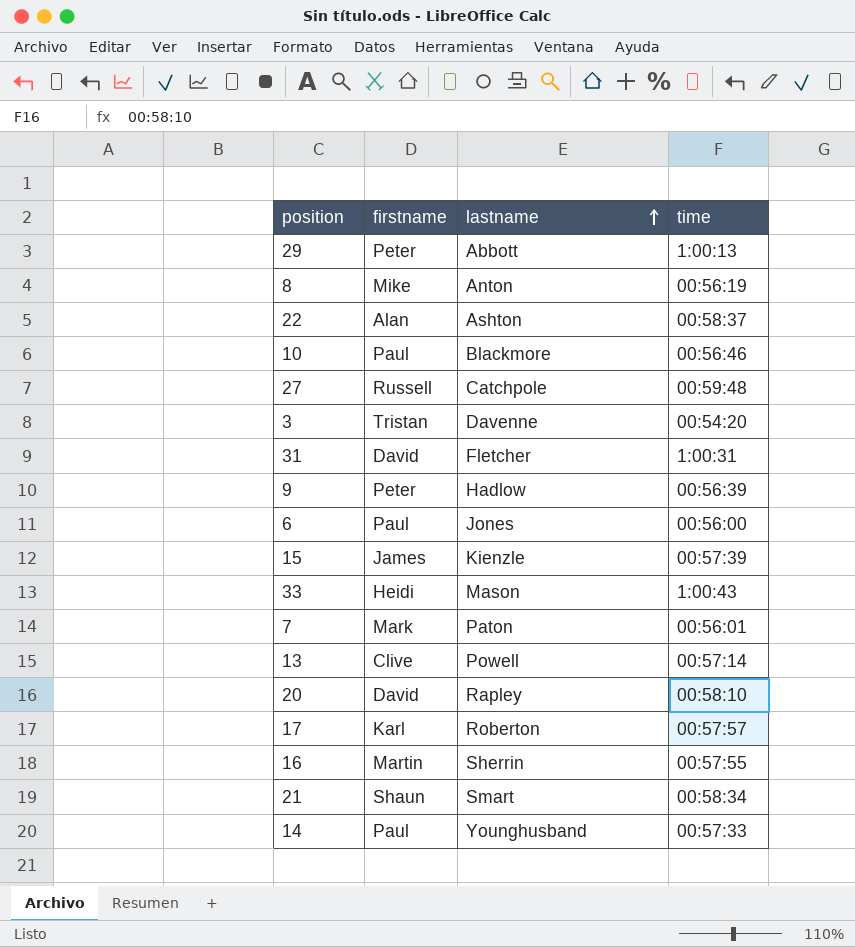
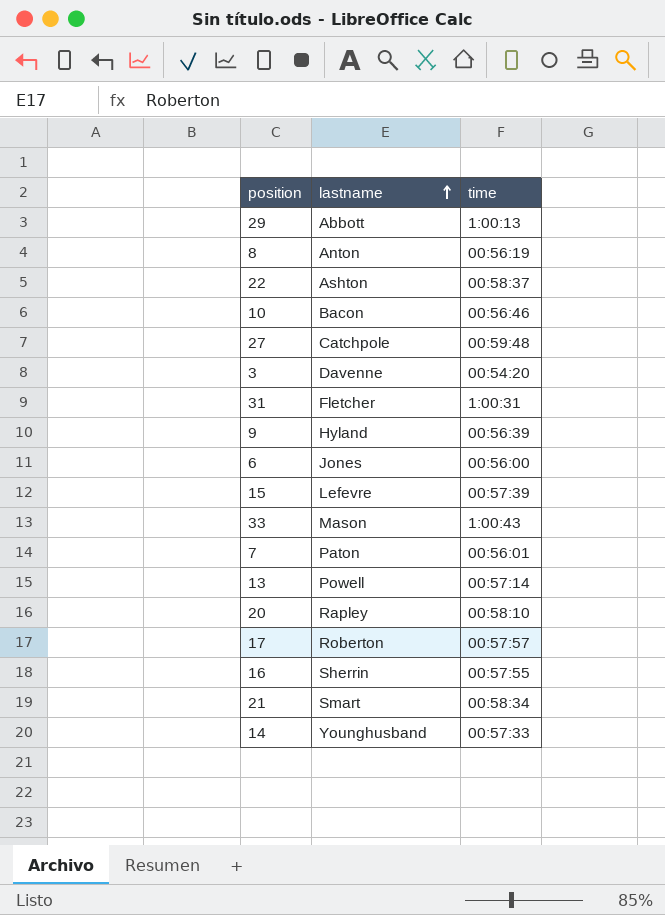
column firstname | position: 2 -> none
10 | lastname: Blackmore -> Bacon
9 | lastname: Hadlow -> Hyland
15 | lastname: Kienzle -> Lefevre

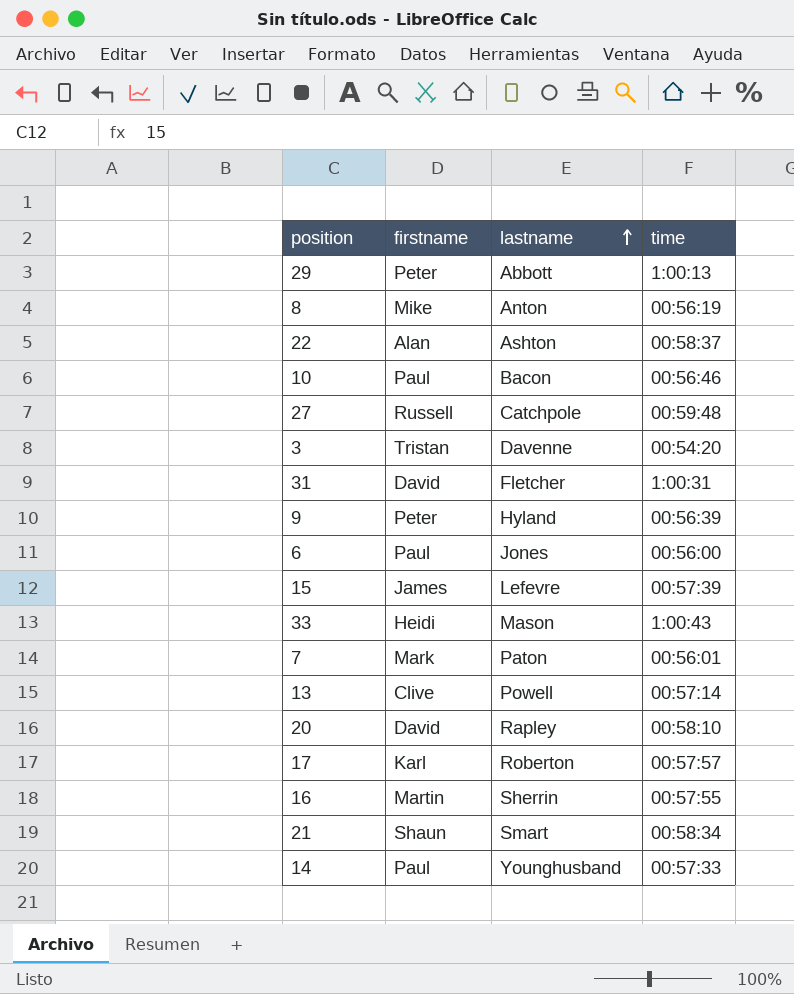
column firstname | position: none -> 2

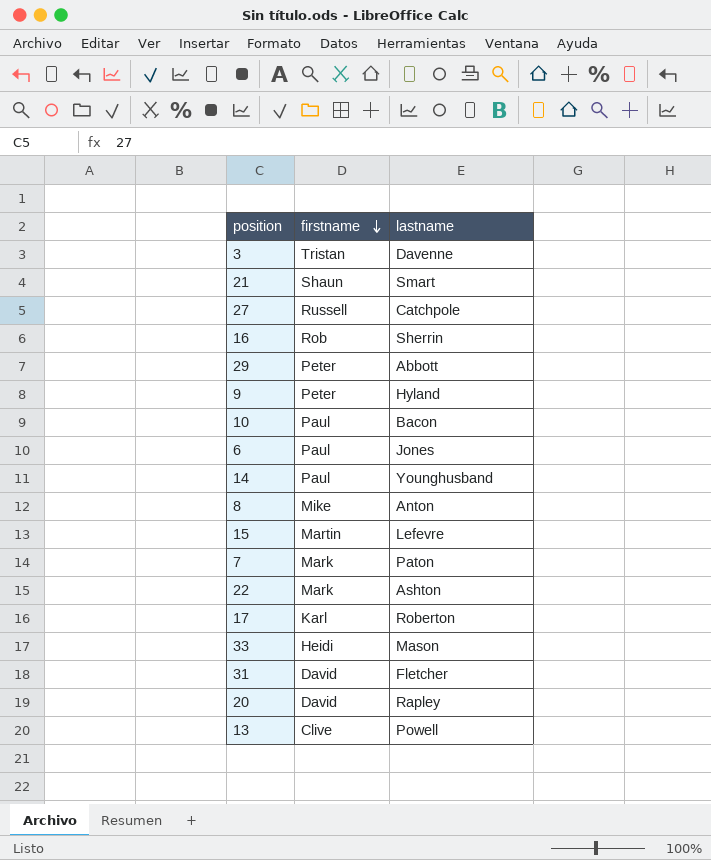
row order: lastname ascending -> firstname descending
column time | position: 4 -> none
16 | firstname: Martin -> Rob
15 | firstname: James -> Martin
22 | firstname: Alan -> Mark

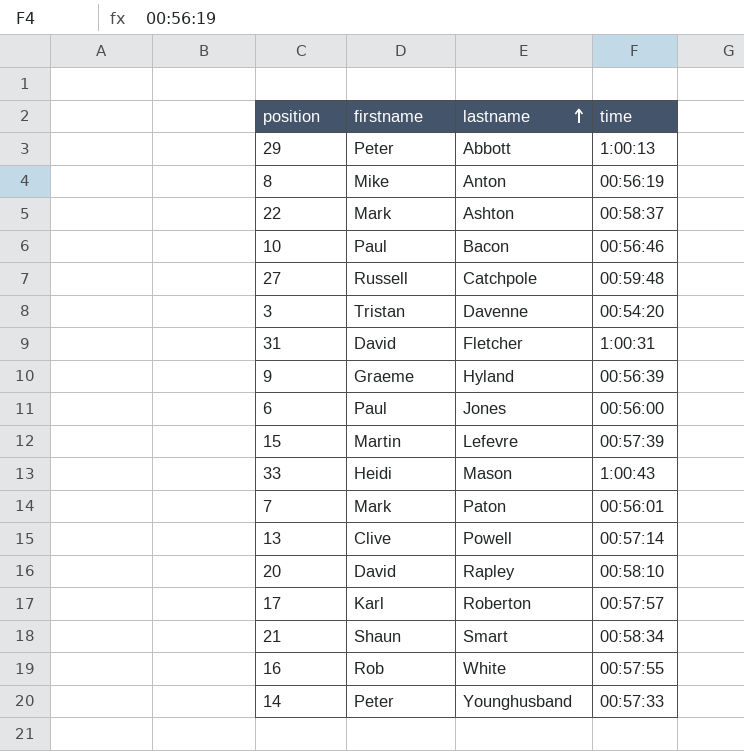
row order: firstname descending -> lastname ascending
column time | position: none -> 4
9 | firstname: Peter -> Graeme
16 | lastname: Sherrin -> White
14 | firstname: Paul -> Peter

